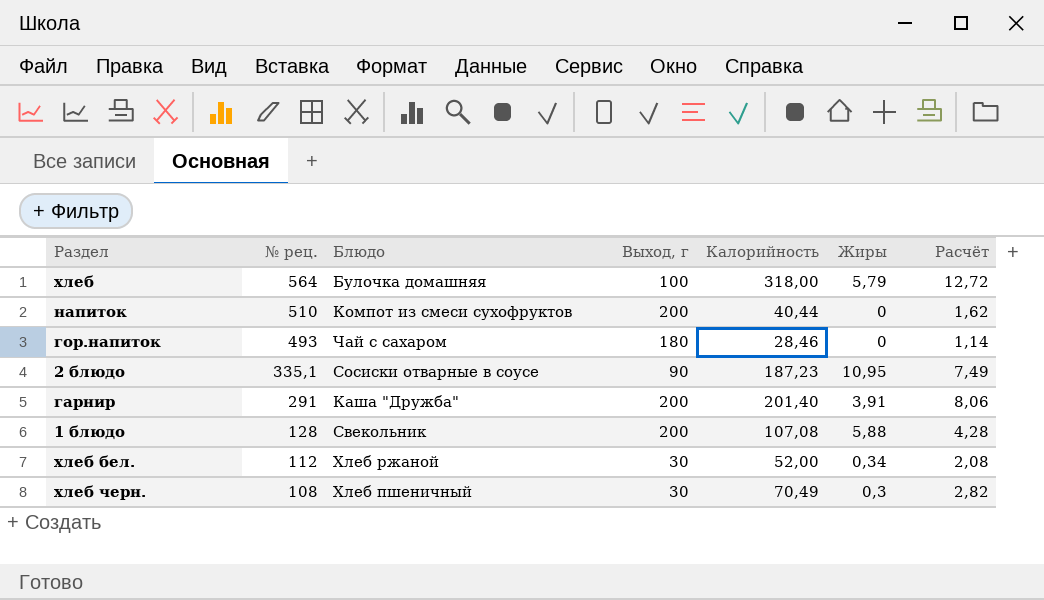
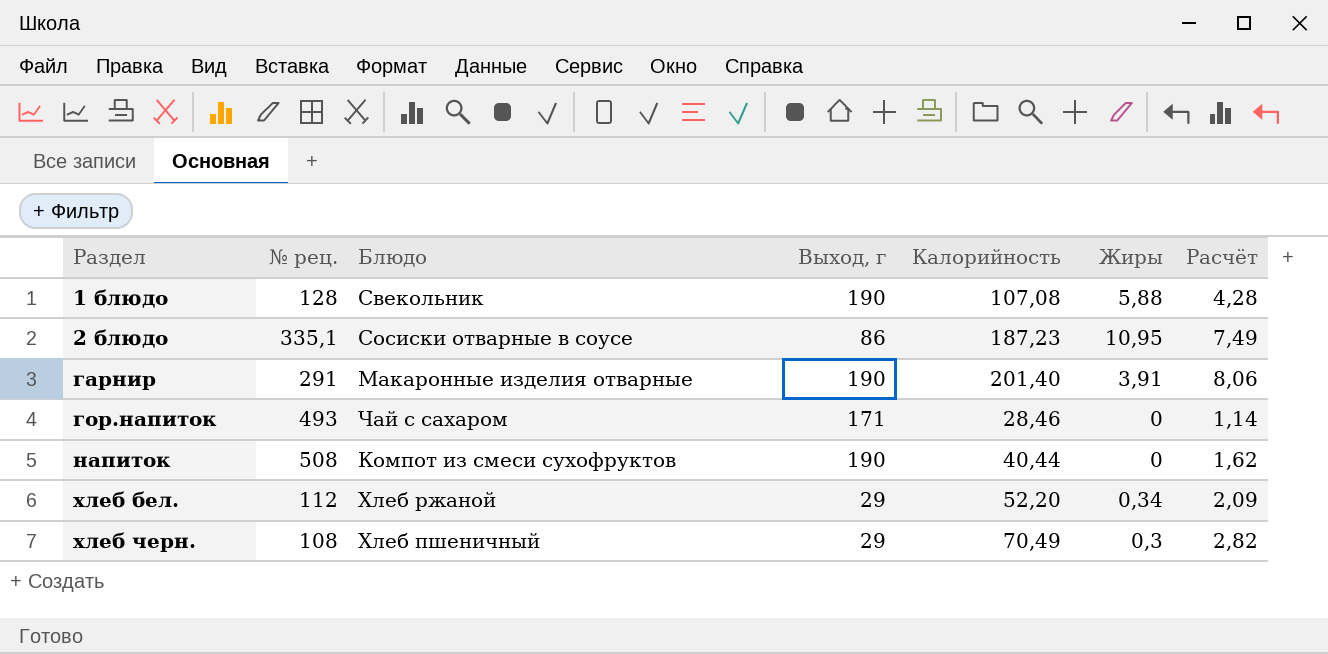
row order: № рец. descending -> Раздел ascending
row хлеб: 564 | Булочка домашняя | 100 | 318,00 | 5,79 | 12,72 -> none
1 блюдо | Выход, г: 200 -> 190
2 блюдо | Выход, г: 90 -> 86
гарнир | Блюдо: Каша "Дружба" -> Макаронные изделия отварные
гарнир | Выход, г: 200 -> 190
гор.напиток | Выход, г: 180 -> 171
напиток | № рец.: 510 -> 508
напиток | Выход, г: 200 -> 190
хлеб бел. | Выход, г: 30 -> 29
хлеб бел. | Калорийность: 52,00 -> 52,20
хлеб бел. | Расчёт: 2,08 -> 2,09
хлеб черн. | Выход, г: 30 -> 29

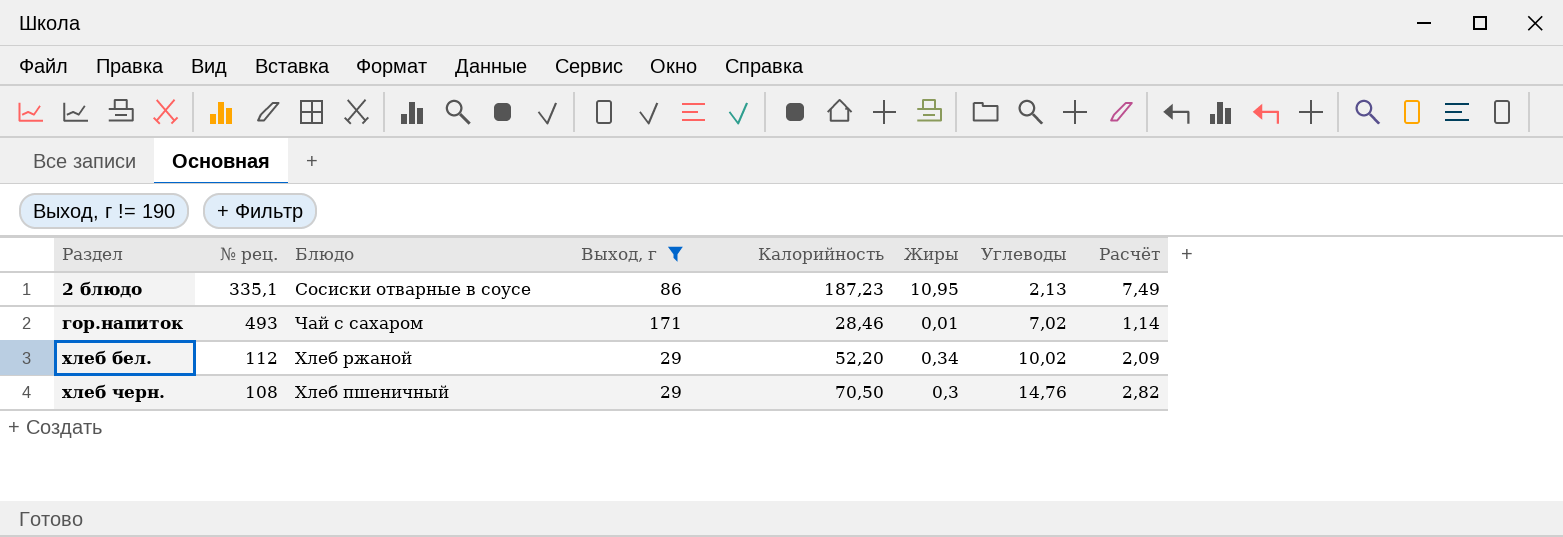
filter: none -> Выход, г != 190
column Углеводы | position: none -> 7
гор.напиток | Жиры: 0 -> 0,01
хлеб черн. | Калорийность: 70,49 -> 70,50

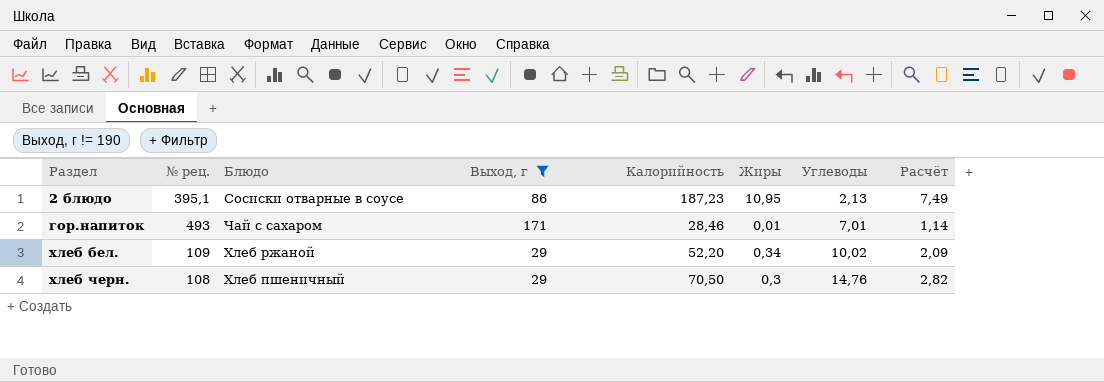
2 блюдо | № рец.: 335,1 -> 395,1
гор.напиток | Углеводы: 7,02 -> 7,01
хлеб бел. | № рец.: 112 -> 109

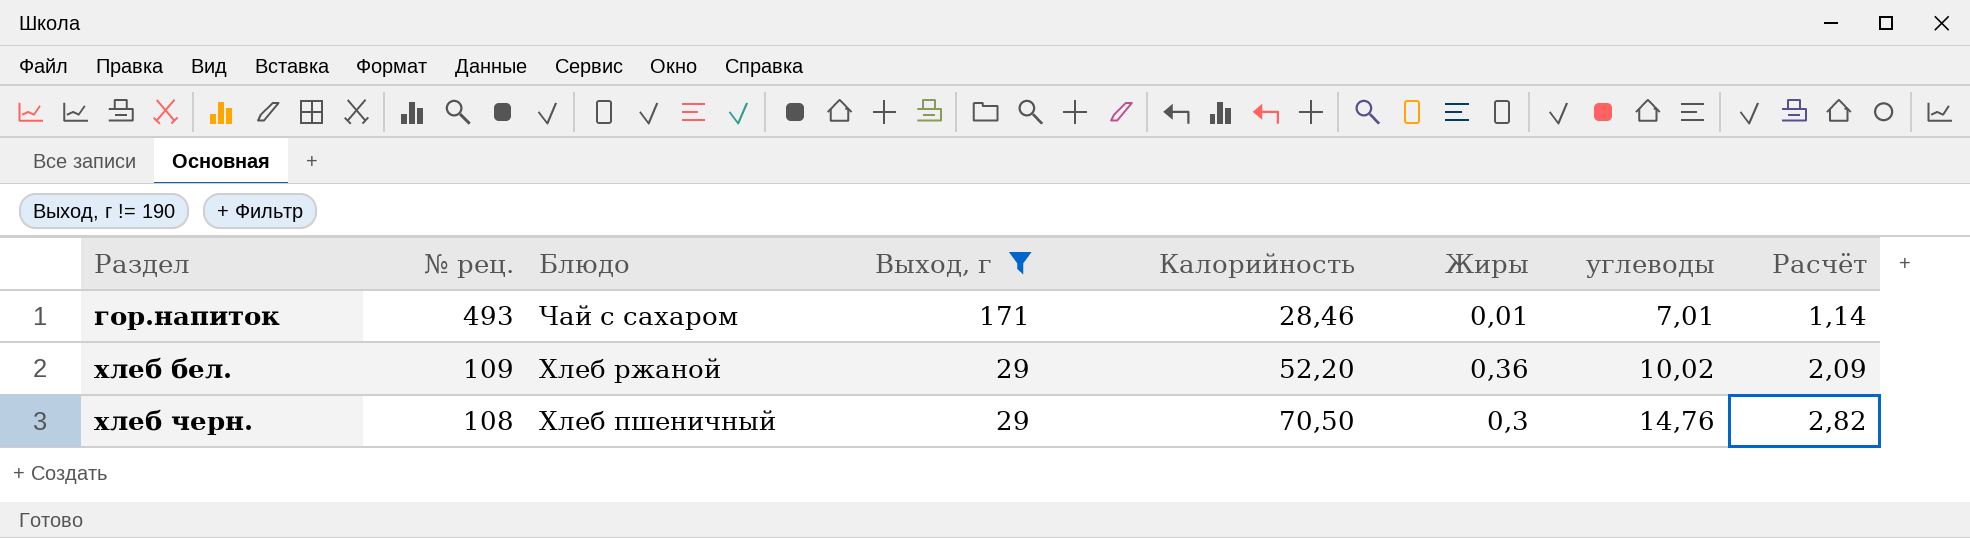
column name: Углеводы -> углеводы
row 2 блюдо: 395,1 | Сосиски отварные в соусе | 86 | 187,23 | 10,95 | 2,13 | 7,49 -> none
хлеб бел. | Жиры: 0,34 -> 0,36

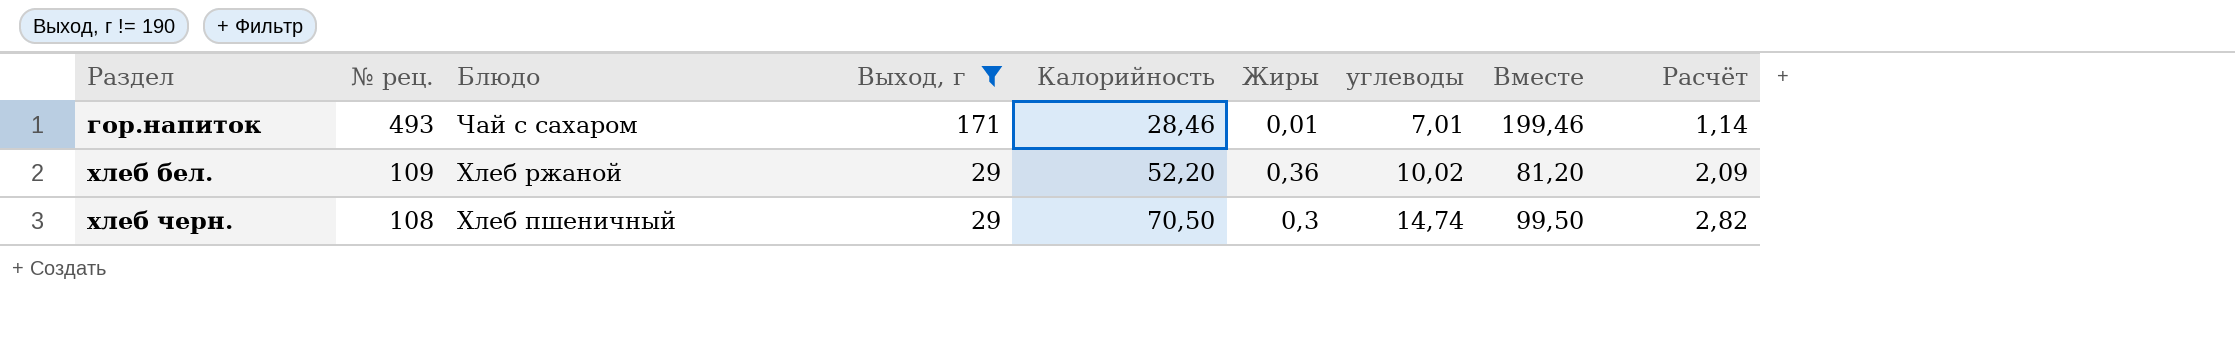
column Вместе | formula: none -> [Выход, г] + [Калорийность]
хлеб черн. | углеводы: 14,76 -> 14,74

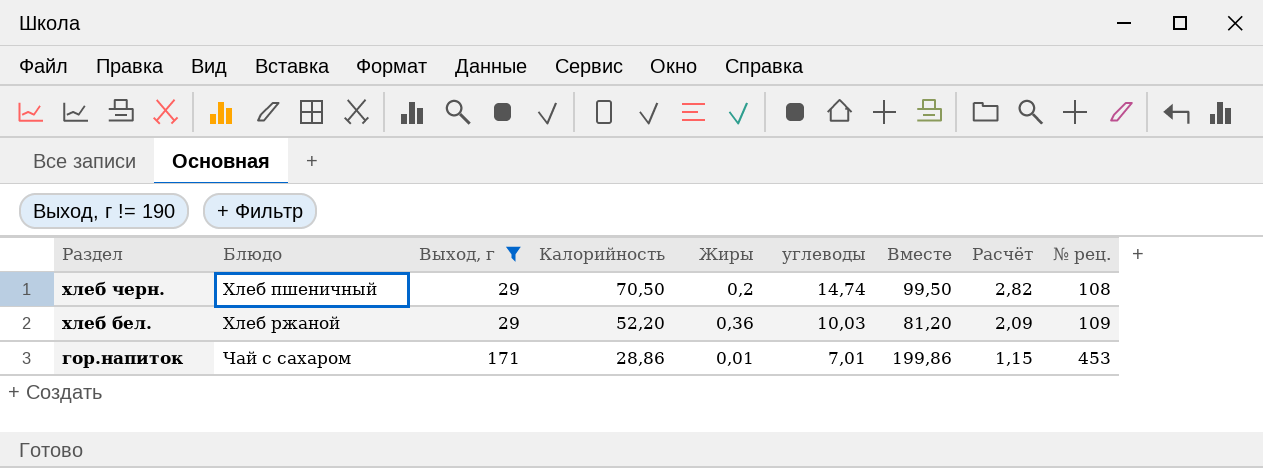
row order: Раздел ascending -> Раздел descending
column № рец. | position: 2 -> 9
хлеб черн. | Жиры: 0,3 -> 0,2
хлеб бел. | углеводы: 10,02 -> 10,03
гор.напиток | Калорийность: 28,46 -> 28,86
гор.напиток | Вместе: 199,46 -> 199,86
гор.напиток | Расчёт: 1,14 -> 1,15
гор.напиток | № рец.: 493 -> 453

